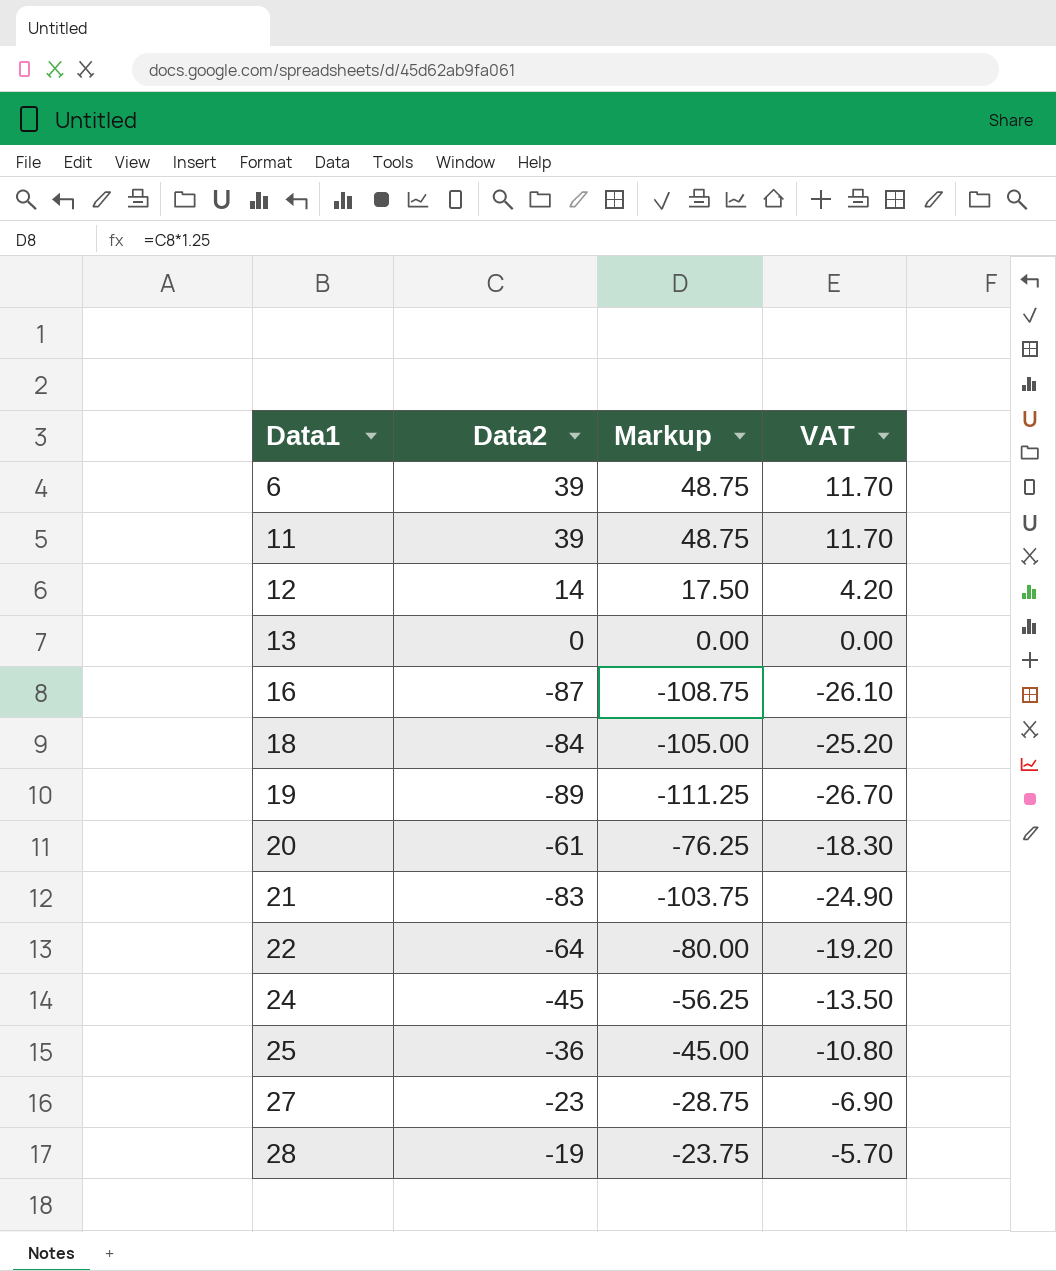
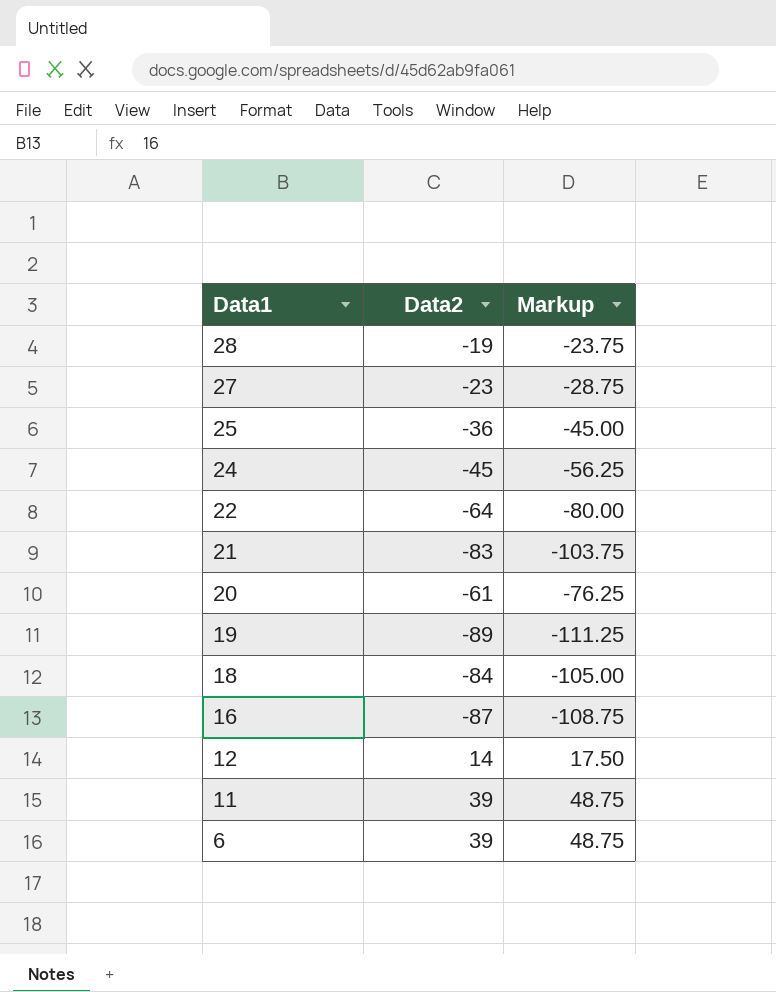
row order: Data1 ascending -> Data1 descending
column VAT | formula: [Data2] * 0.3 -> none
row 13: 0 | 0.00 | 0.00 -> none

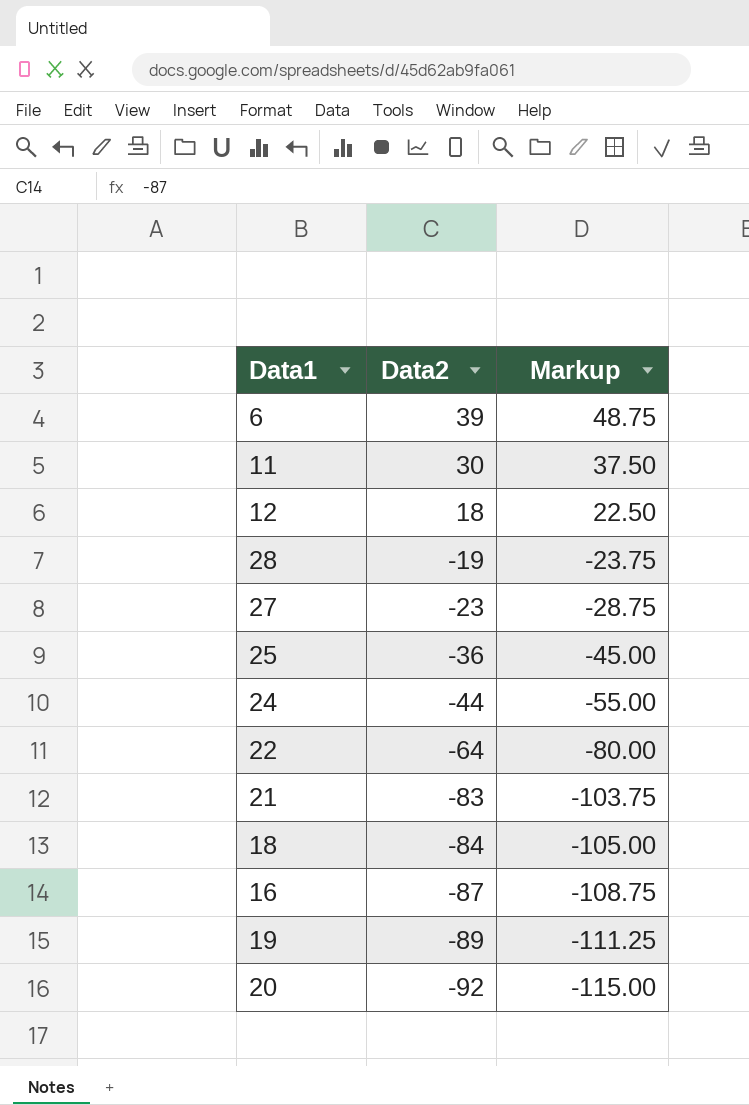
row order: Data1 descending -> Data2 descending
11 | Data2: 39 -> 30
11 | Markup: 48.75 -> 37.50
12 | Data2: 14 -> 18
12 | Markup: 17.50 -> 22.50
24 | Data2: -45 -> -44
24 | Markup: -56.25 -> -55.00
20 | Data2: -61 -> -92
20 | Markup: -76.25 -> -115.00

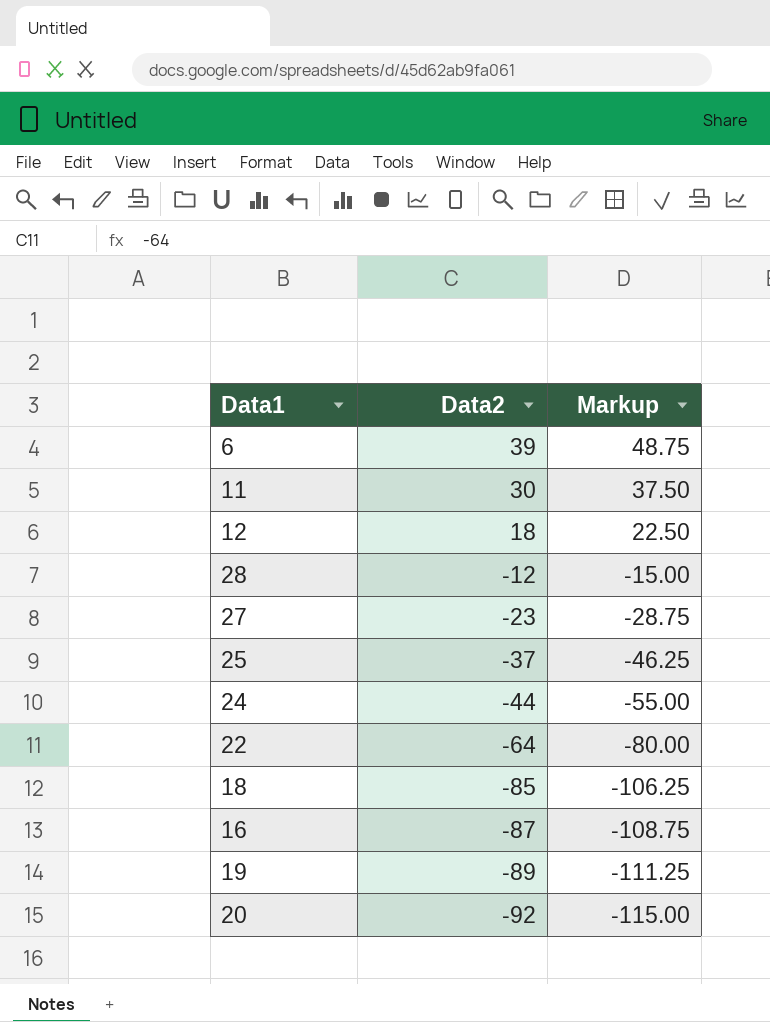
row 21: -83 | -103.75 -> none
28 | Data2: -19 -> -12
28 | Markup: -23.75 -> -15.00
25 | Data2: -36 -> -37
25 | Markup: -45.00 -> -46.25
18 | Data2: -84 -> -85
18 | Markup: -105.00 -> -106.25

